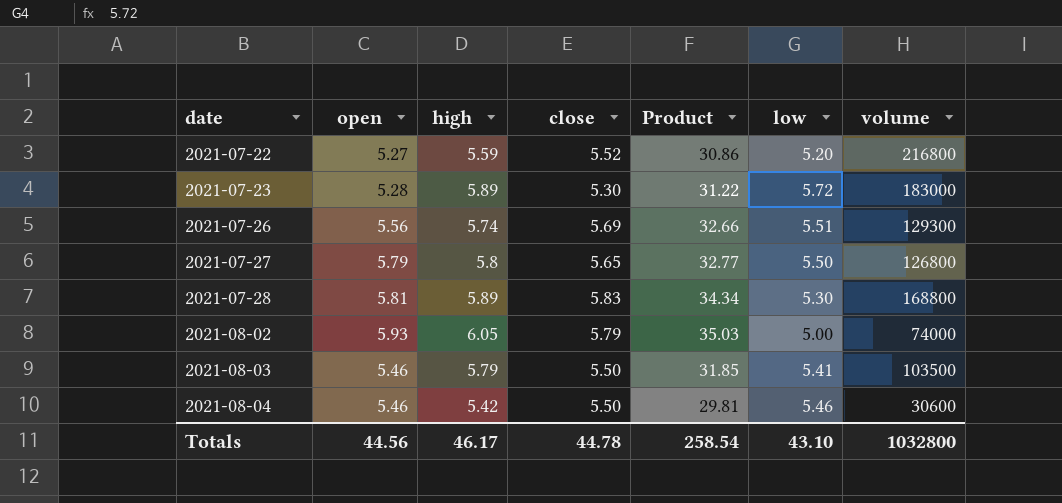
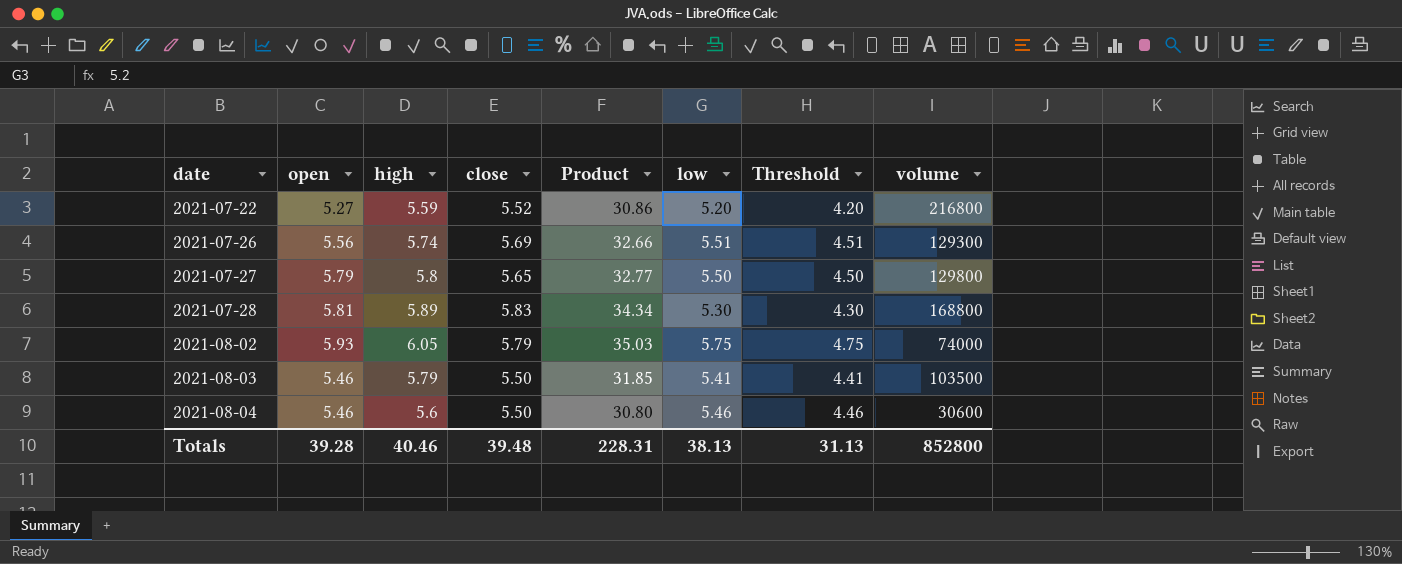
column Threshold | formula: none -> [low] - 1
row 2021-07-23: 5.28 | 5.89 | 5.30 | 31.22 | 5.72 | 183000 -> none
2021-07-27 | volume: 126800 -> 129800
2021-08-02 | low: 5.00 -> 5.75
2021-08-04 | high: 5.42 -> 5.6
2021-08-04 | Product: 29.81 -> 30.80
Totals | open: 44.56 -> 39.28
Totals | high: 46.17 -> 40.46
Totals | close: 44.78 -> 39.48
Totals | Product: 258.54 -> 228.31
Totals | low: 43.10 -> 38.13
Totals | volume: 1032800 -> 852800

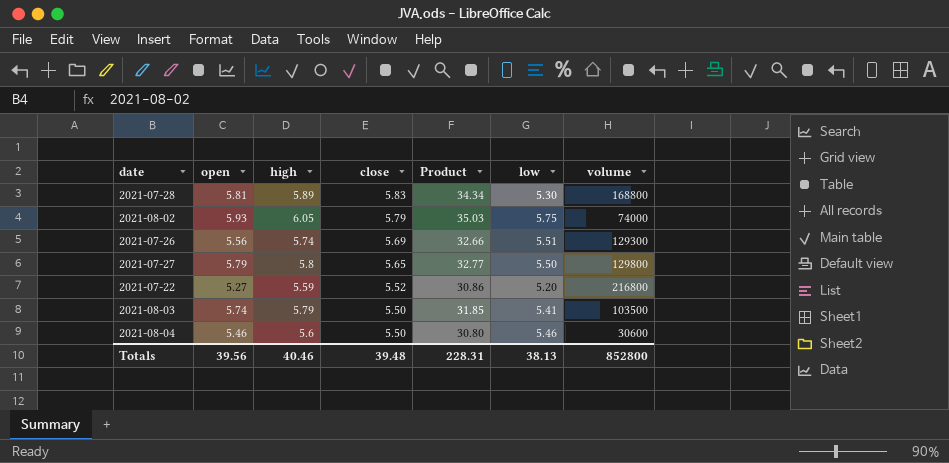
row order: date ascending -> close descending
column Threshold | formula: [low] - 1 -> none
2021-08-03 | open: 5.46 -> 5.74
Totals | open: 39.28 -> 39.56

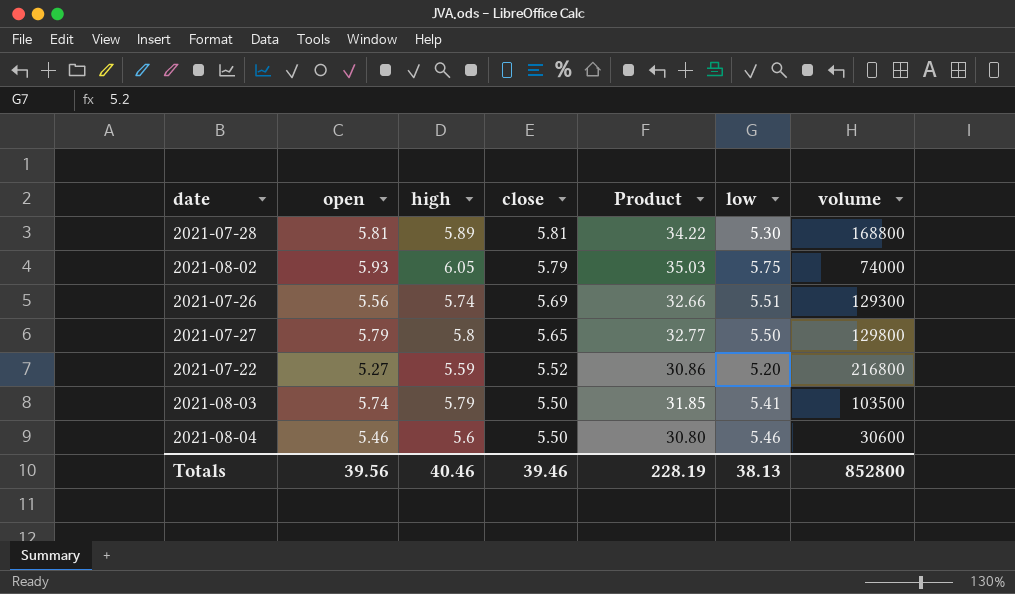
2021-07-28 | close: 5.83 -> 5.81
2021-07-28 | Product: 34.34 -> 34.22
Totals | close: 39.48 -> 39.46
Totals | Product: 228.31 -> 228.19

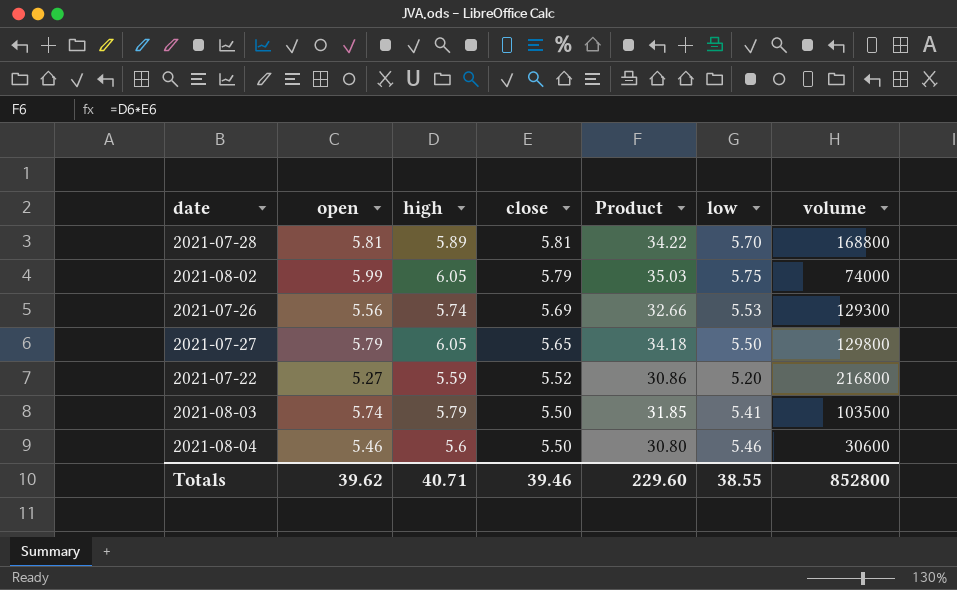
2021-07-28 | low: 5.30 -> 5.70
2021-08-02 | open: 5.93 -> 5.99
2021-07-26 | low: 5.51 -> 5.53
2021-07-27 | high: 5.8 -> 6.05
2021-07-27 | Product: 32.77 -> 34.18
Totals | open: 39.56 -> 39.62
Totals | high: 40.46 -> 40.71
Totals | Product: 228.19 -> 229.60
Totals | low: 38.13 -> 38.55

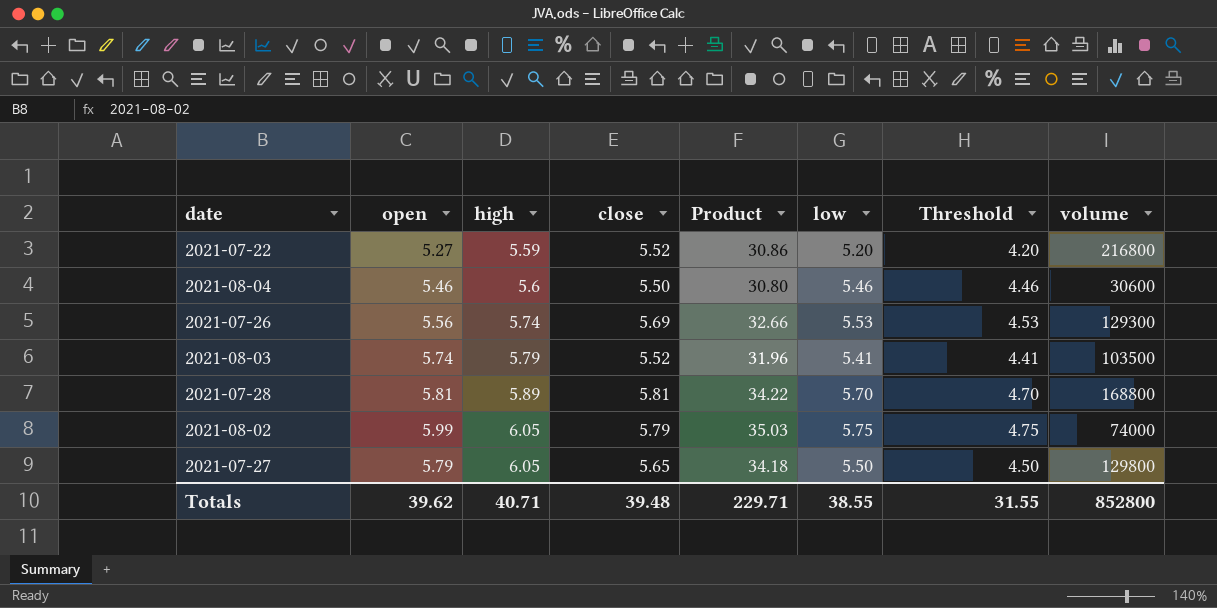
row order: close descending -> high ascending
column Threshold | formula: none -> [low] - 1
2021-08-03 | close: 5.50 -> 5.52
2021-08-03 | Product: 31.85 -> 31.96
Totals | close: 39.46 -> 39.48
Totals | Product: 229.60 -> 229.71

